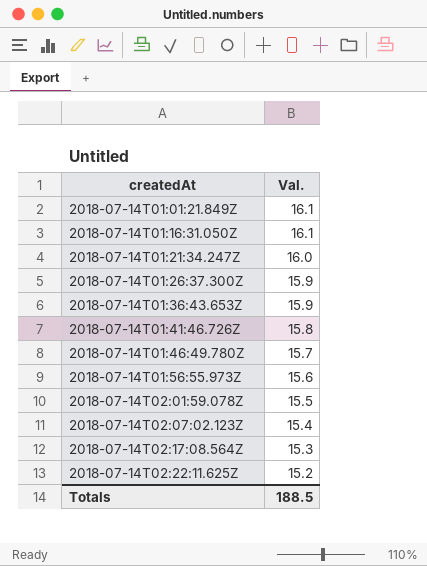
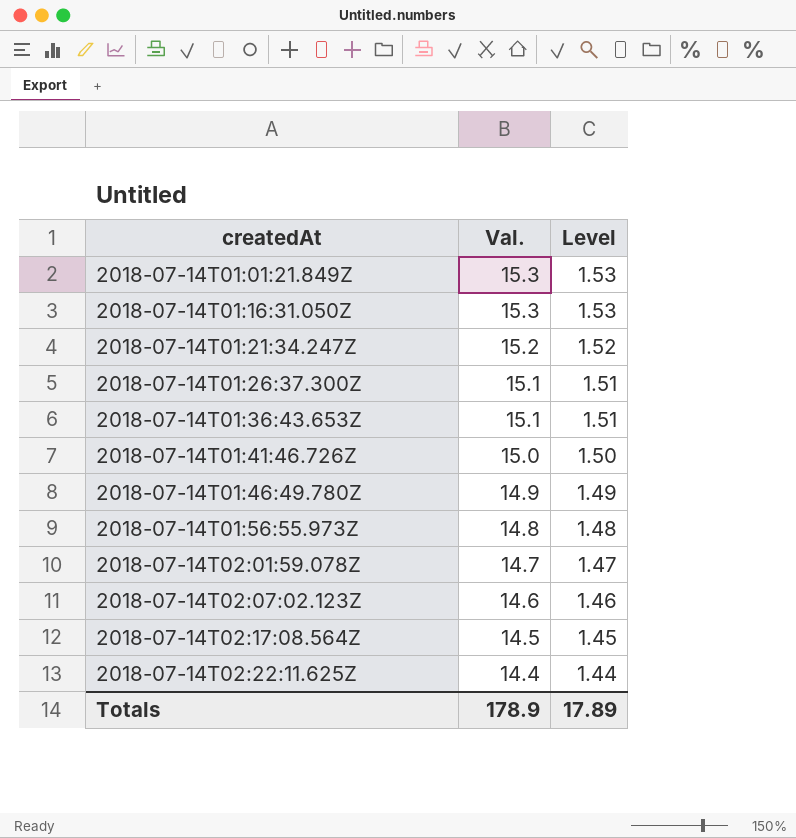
column Level | formula: none -> [Val.] * 0.1
2018-07-14T01:01:21.849Z | Val.: 16.1 -> 15.3
2018-07-14T01:16:31.050Z | Val.: 16.1 -> 15.3
2018-07-14T01:21:34.247Z | Val.: 16.0 -> 15.2
2018-07-14T01:26:37.300Z | Val.: 15.9 -> 15.1
2018-07-14T01:36:43.653Z | Val.: 15.9 -> 15.1
2018-07-14T01:41:46.726Z | Val.: 15.8 -> 15.0
2018-07-14T01:46:49.780Z | Val.: 15.7 -> 14.9
2018-07-14T01:56:55.973Z | Val.: 15.6 -> 14.8
2018-07-14T02:01:59.078Z | Val.: 15.5 -> 14.7
2018-07-14T02:07:02.123Z | Val.: 15.4 -> 14.6
2018-07-14T02:17:08.564Z | Val.: 15.3 -> 14.5
2018-07-14T02:22:11.625Z | Val.: 15.2 -> 14.4
Totals | Val.: 188.5 -> 178.9

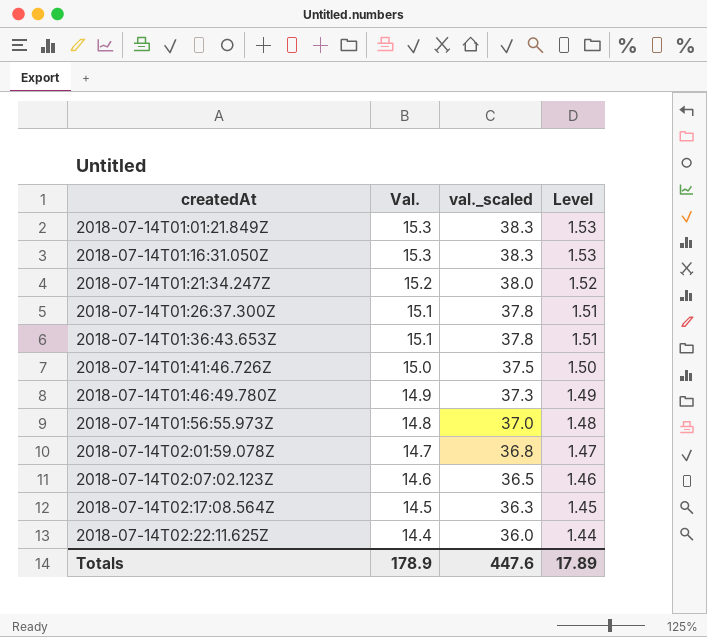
column val._scaled | formula: none -> [Val.] * 2.5

